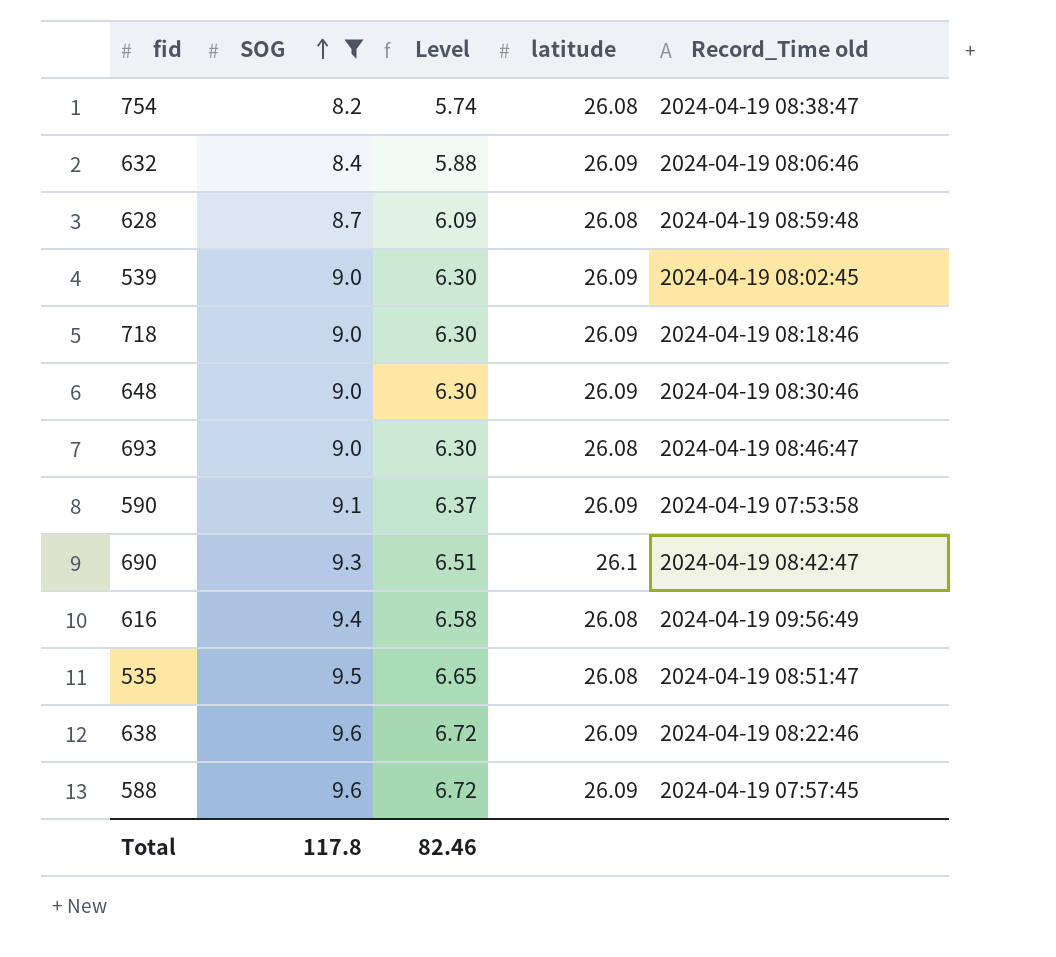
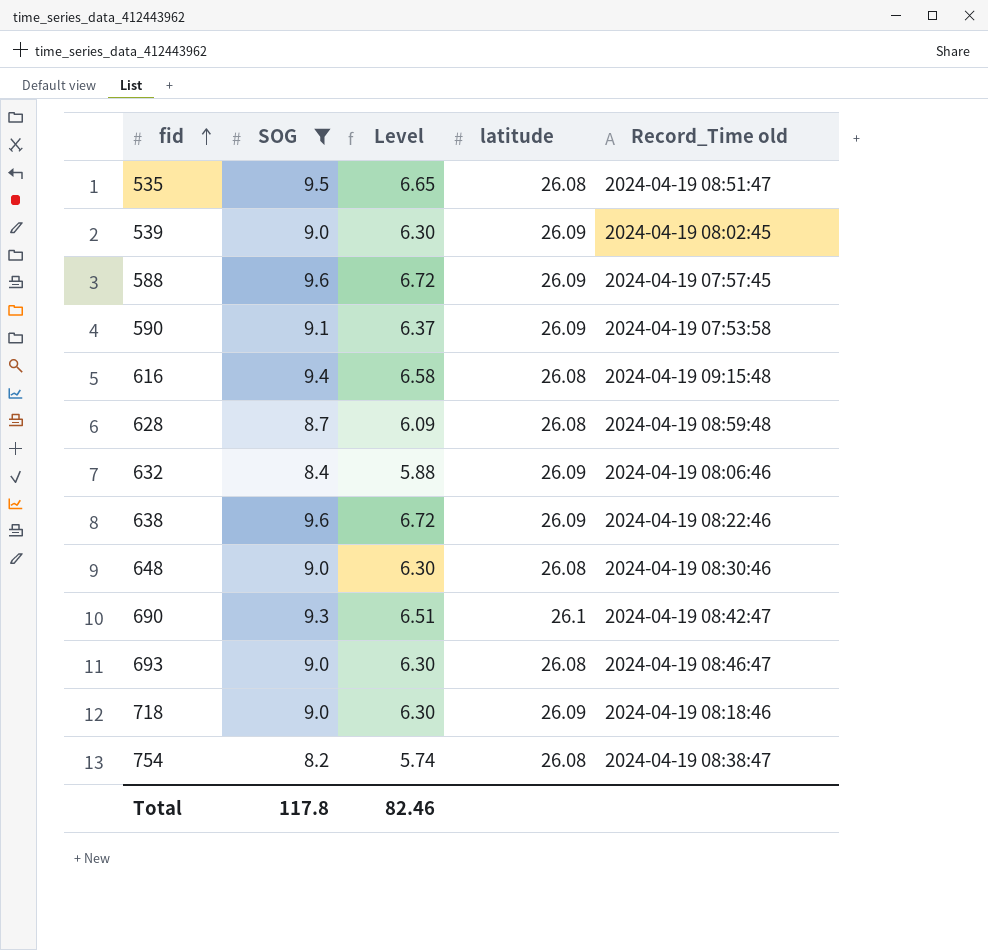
row order: SOG ascending -> fid ascending
616 | Record_Time old: 2024-04-19 09:56:49 -> 2024-04-19 09:15:48
648 | latitude: 26.09 -> 26.08

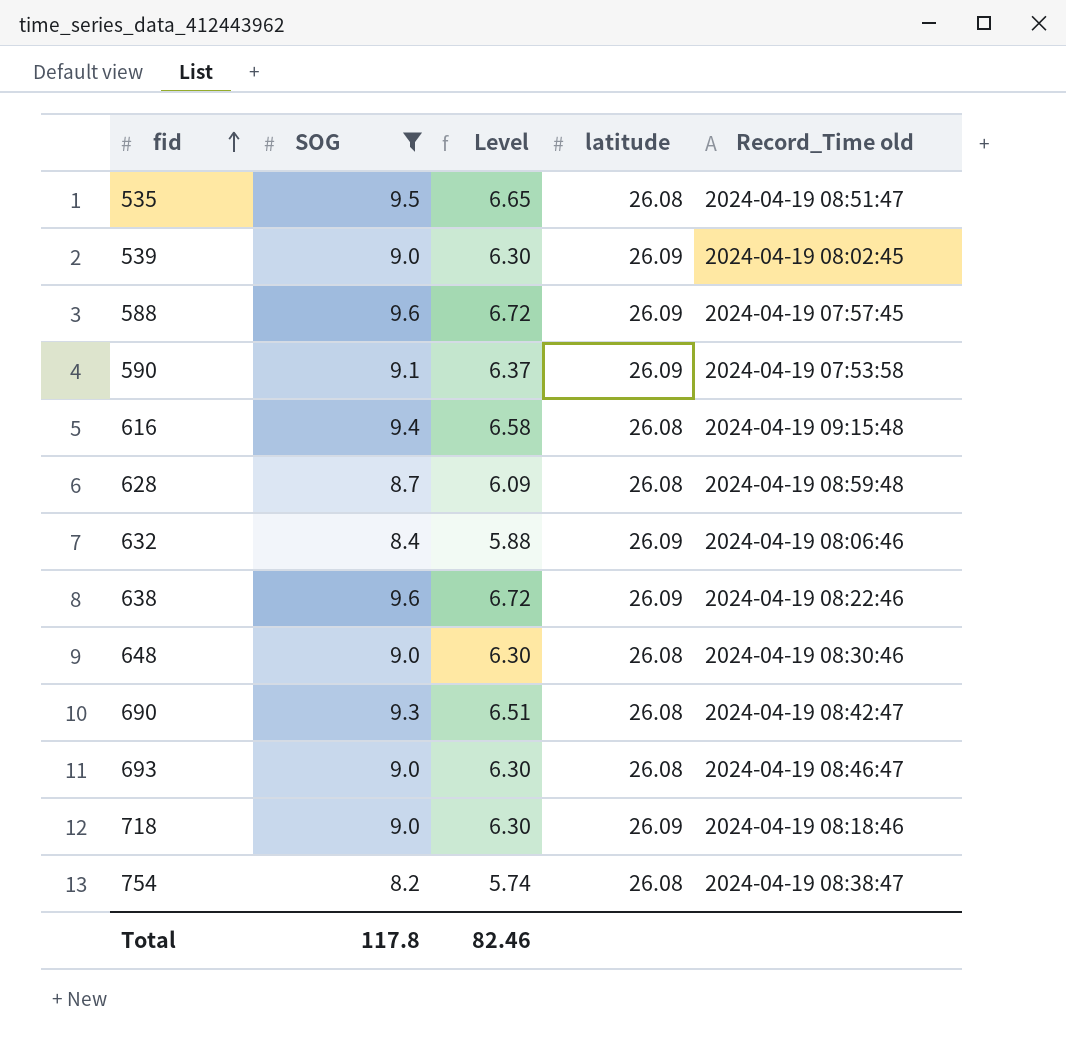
690 | latitude: 26.1 -> 26.08

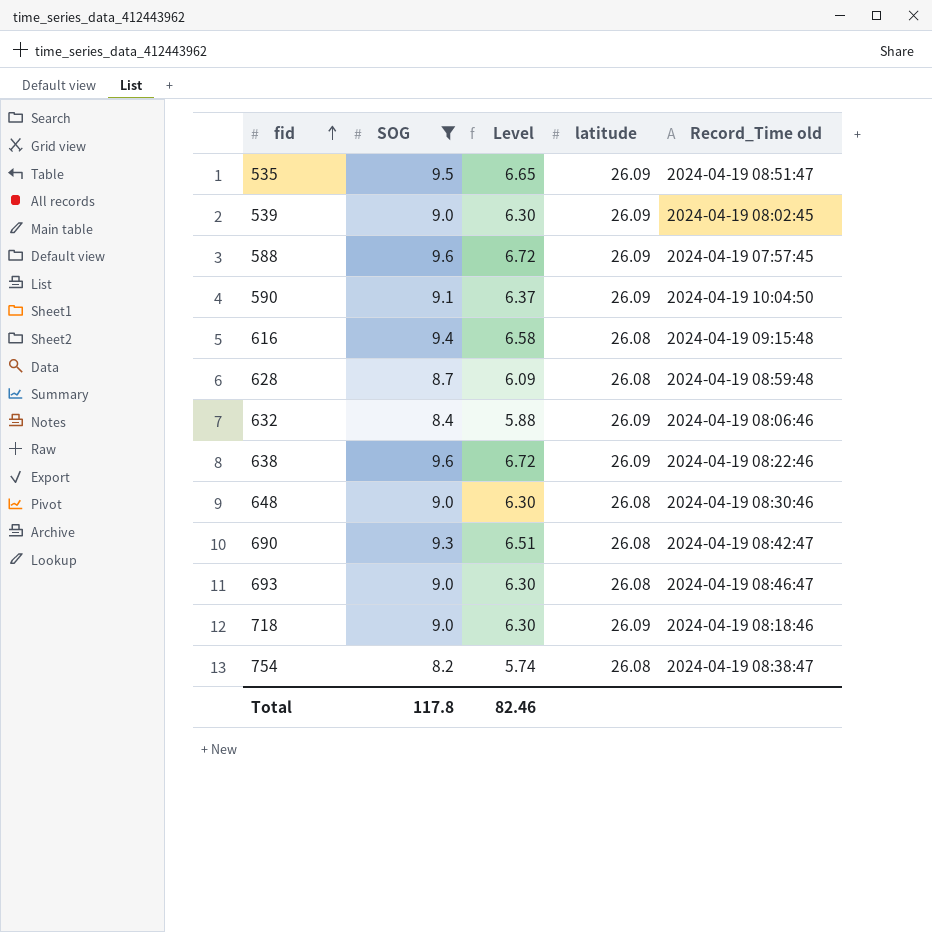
535 | latitude: 26.08 -> 26.09
590 | Record_Time old: 2024-04-19 07:53:58 -> 2024-04-19 10:04:50

